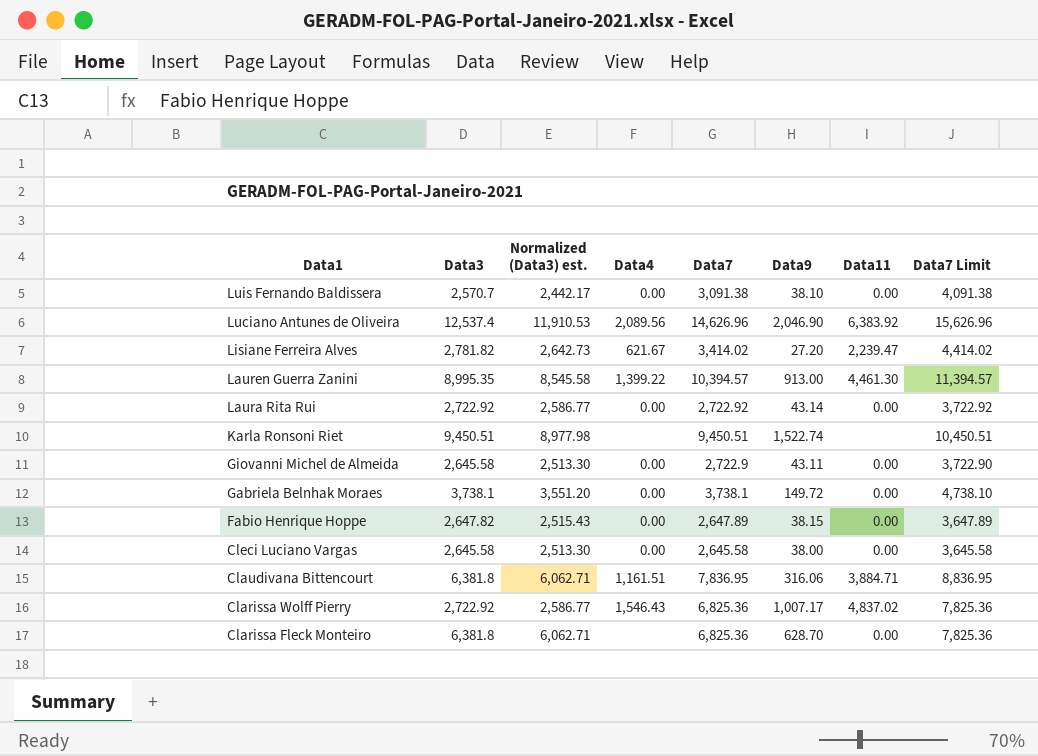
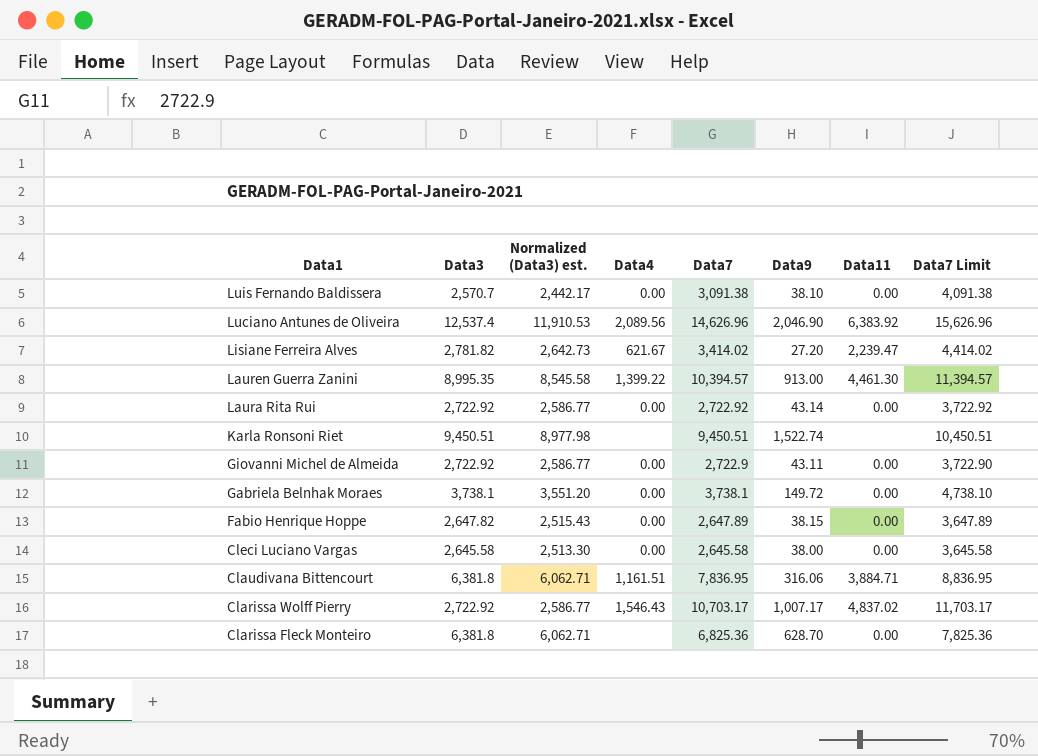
Giovanni Michel de Almeida | Data3: 2,645.58 -> 2,722.92
Giovanni Michel de Almeida | Normalized (Data3) est.: 2,513.30 -> 2,586.77
Clarissa Wolff Pierry | Data7: 6,825.36 -> 10,703.17
Clarissa Wolff Pierry | Data7 Limit: 7,825.36 -> 11,703.17

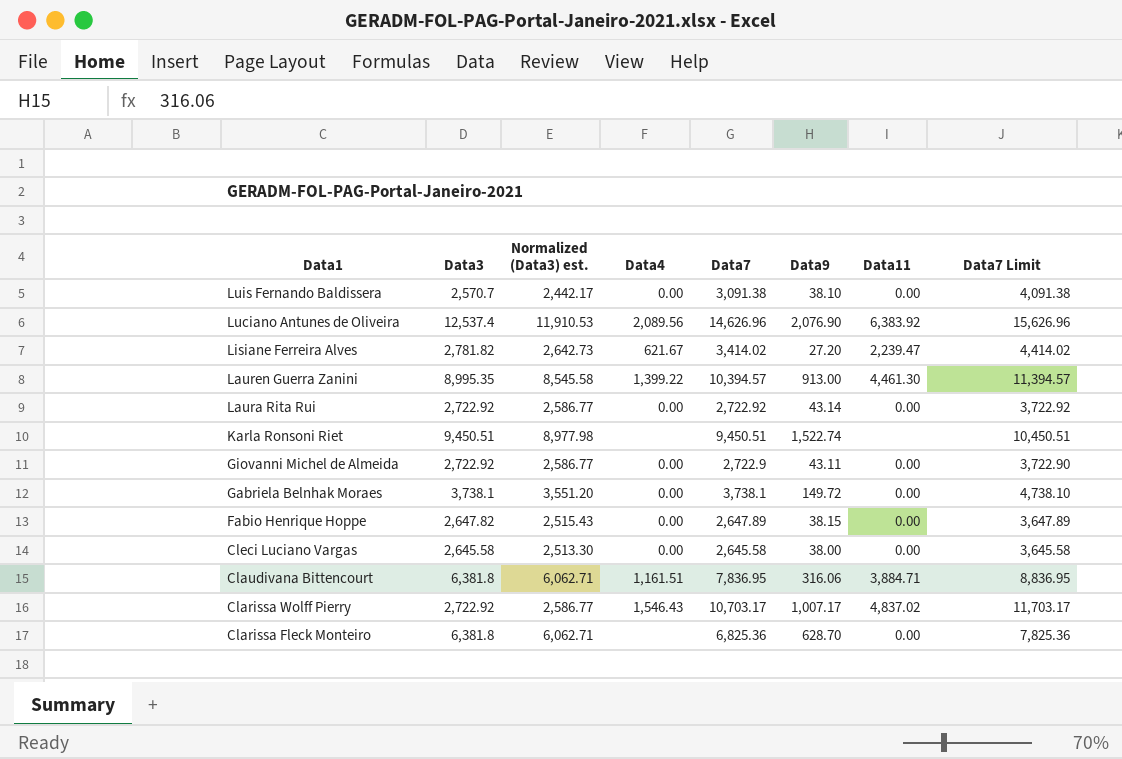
Luciano Antunes de Oliveira | Data9: 2,046.90 -> 2,076.90

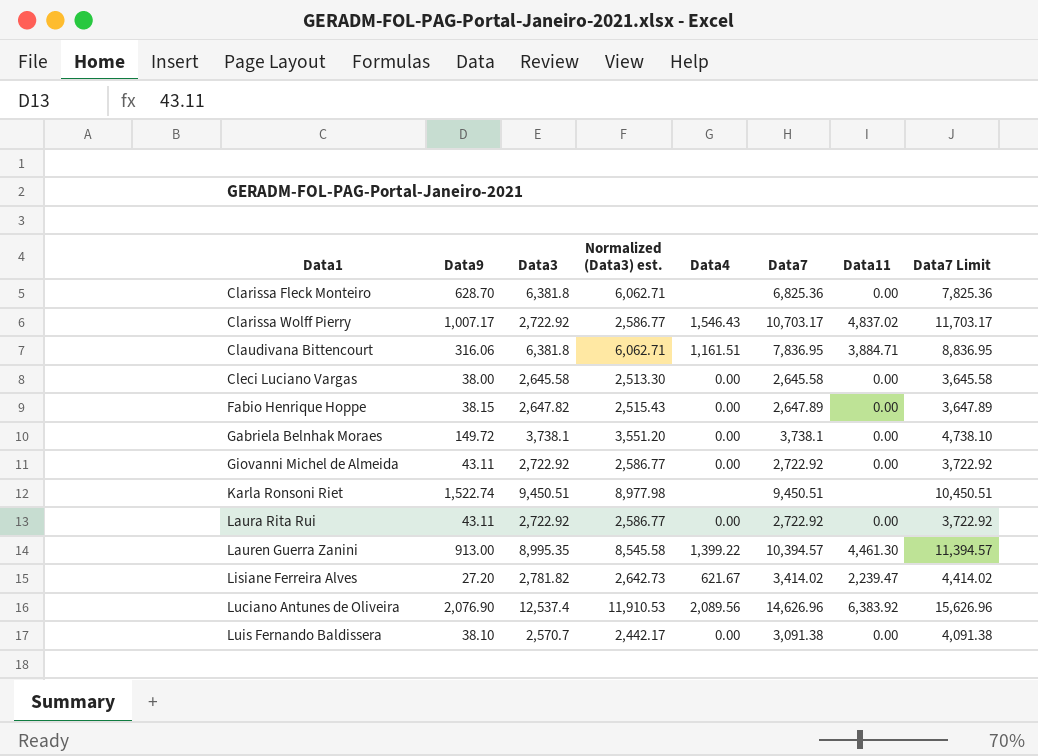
row order: Data1 descending -> Data1 ascending
column Data9 | position: 6 -> 2
Giovanni Michel de Almeida | Data7: 2,722.9 -> 2,722.92
Giovanni Michel de Almeida | Data7 Limit: 3,722.90 -> 3,722.92
Laura Rita Rui | Data9: 43.14 -> 43.11

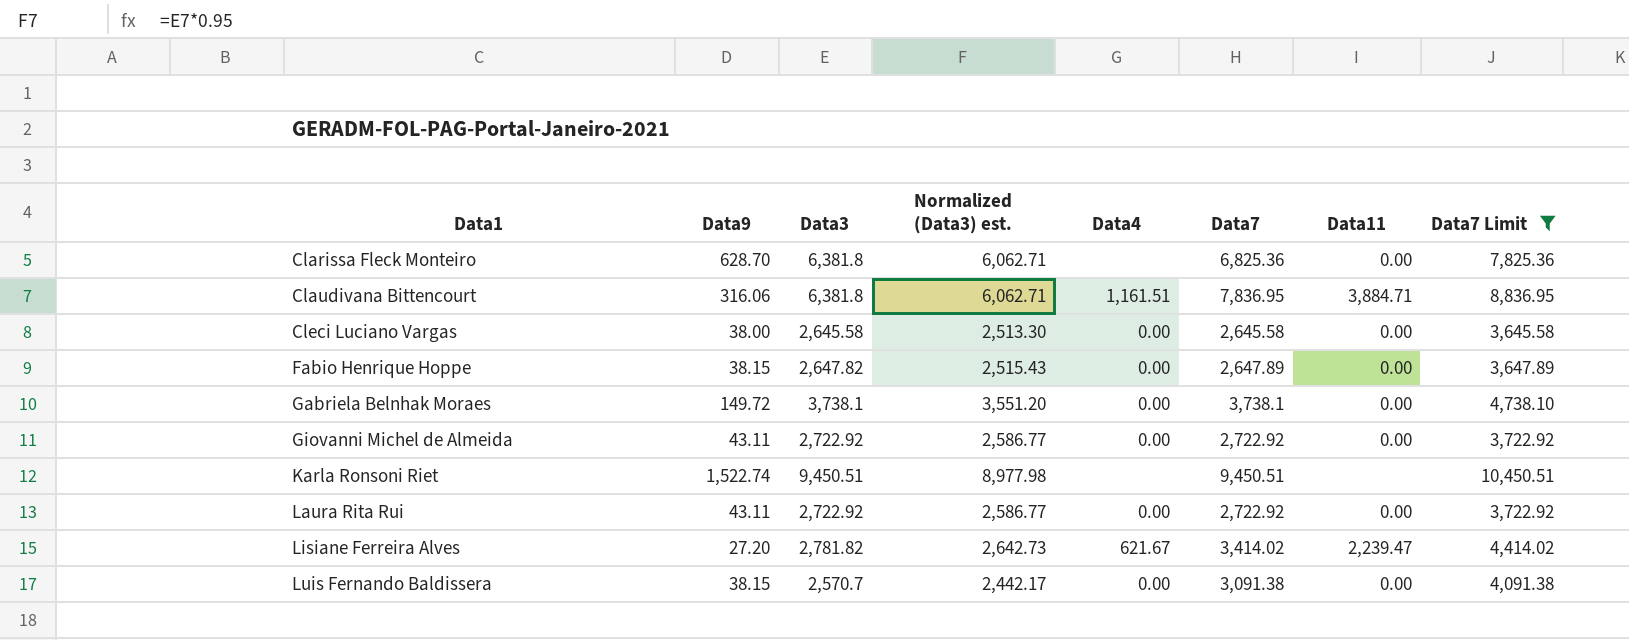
filter: none -> Data7 Limit <= 10,450.51
Luis Fernando Baldissera | Data9: 38.10 -> 38.15

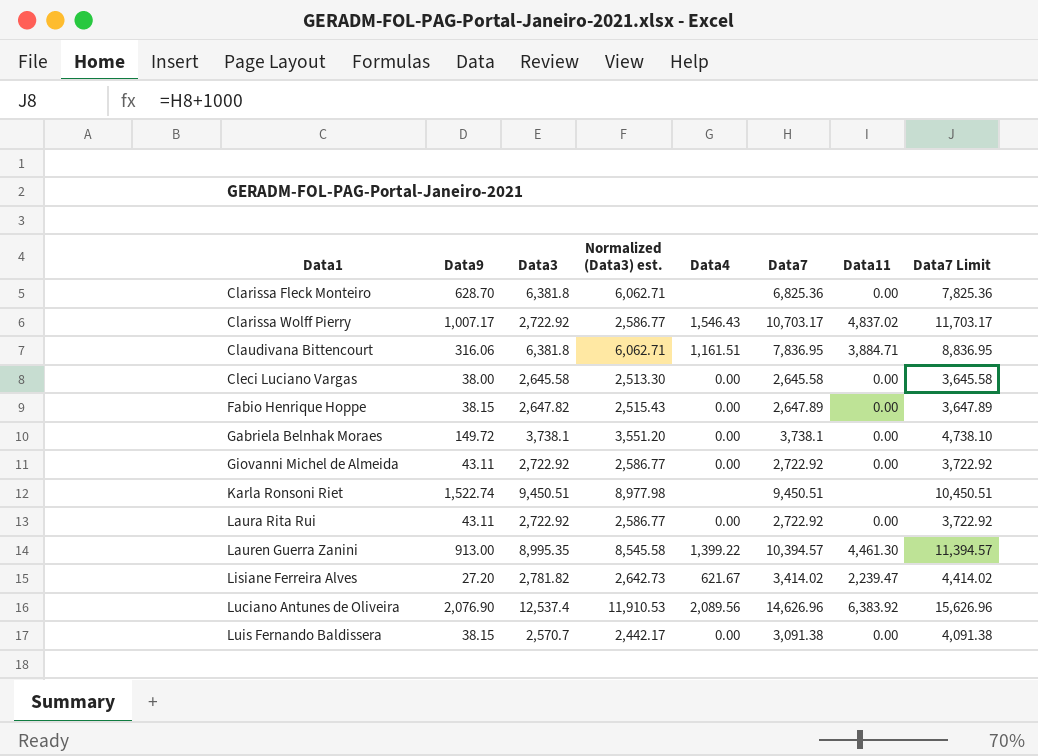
filter: Data7 Limit <= 10,450.51 -> none

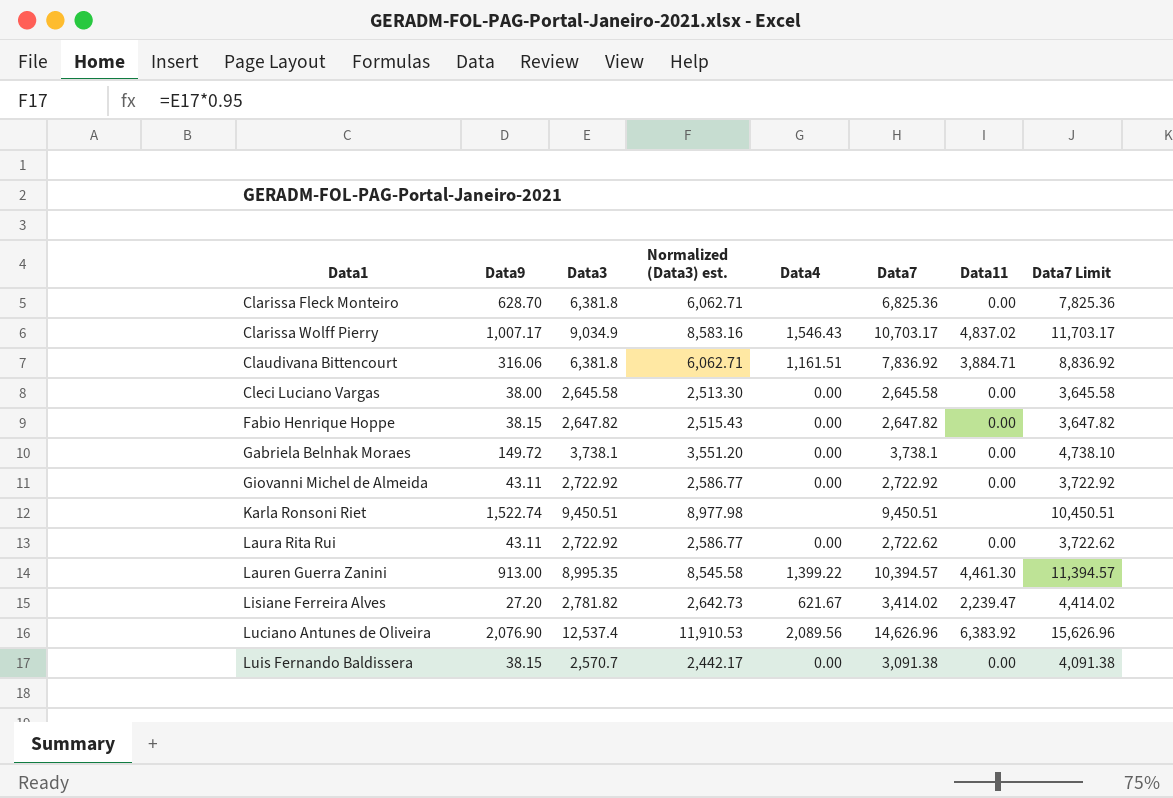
Clarissa Wolff Pierry | Data3: 2,722.92 -> 9,034.9
Clarissa Wolff Pierry | Normalized (Data3) est.: 2,586.77 -> 8,583.16
Claudivana Bittencourt | Data7: 7,836.95 -> 7,836.92
Claudivana Bittencourt | Data7 Limit: 8,836.95 -> 8,836.92
Fabio Henrique Hoppe | Data7: 2,647.89 -> 2,647.82
Fabio Henrique Hoppe | Data7 Limit: 3,647.89 -> 3,647.82
Laura Rita Rui | Data7: 2,722.92 -> 2,722.62
Laura Rita Rui | Data7 Limit: 3,722.92 -> 3,722.62

